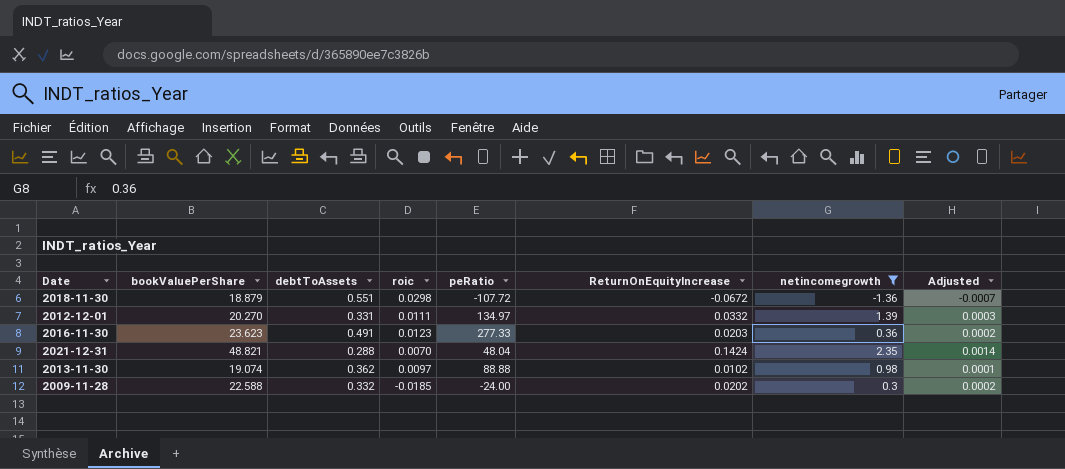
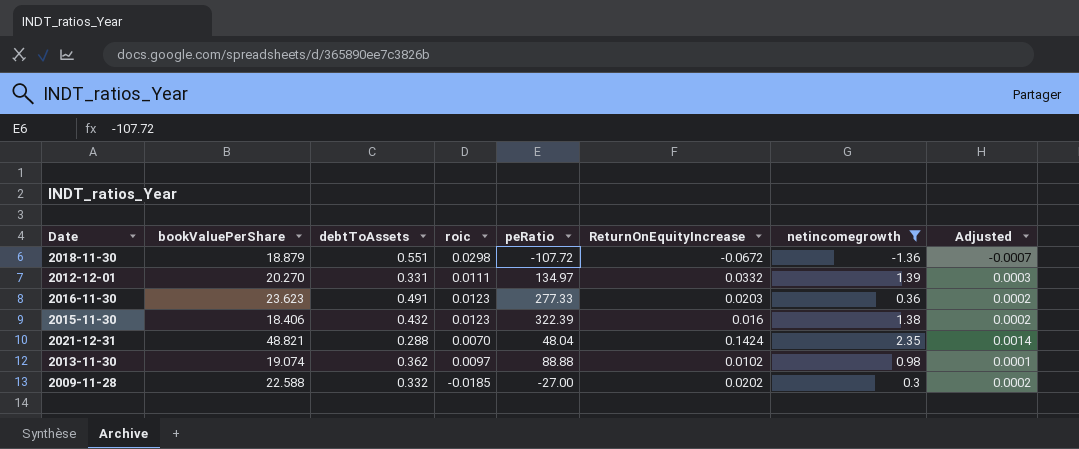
row 2015-11-30: none -> 18.406 | 0.432 | 0.0123 | 322.39 | 0.016 | 1.38 | 0.0002
2009-11-28 | peRatio: -24.00 -> -27.00

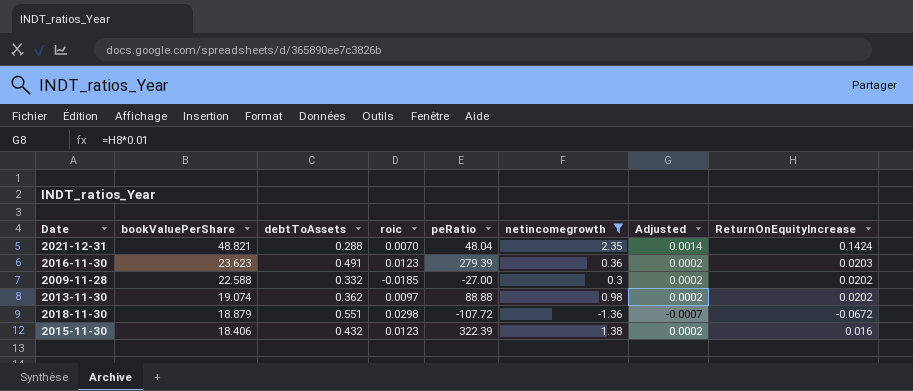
row order: none -> bookValuePerShare descending
column ReturnOnEquityIncrease | position: 6 -> 8
row 2012-12-01: 20.270 | 0.331 | 0.0111 | 134.97 | 0.0332 | 1.39 | 0.0003 -> none
2016-11-30 | peRatio: 277.33 -> 279.39
2013-11-30 | Adjusted: 0.0001 -> 0.0002
2013-11-30 | ReturnOnEquityIncrease: 0.0102 -> 0.0202

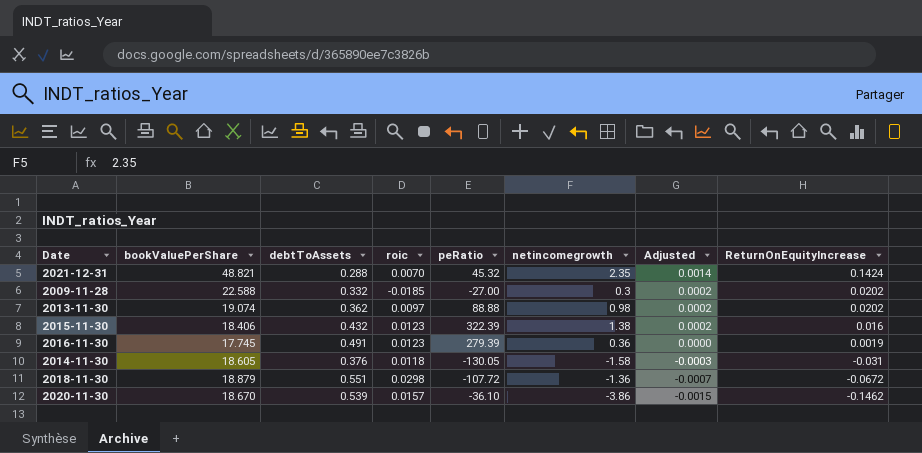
filter: netincomegrowth >= -1.36 -> none
row order: bookValuePerShare descending -> Adjusted descending
2021-12-31 | peRatio: 48.04 -> 45.32
2016-11-30 | bookValuePerShare: 23.623 -> 17.745
2016-11-30 | Adjusted: 0.0002 -> 0.0000
2016-11-30 | ReturnOnEquityIncrease: 0.0203 -> 0.0019

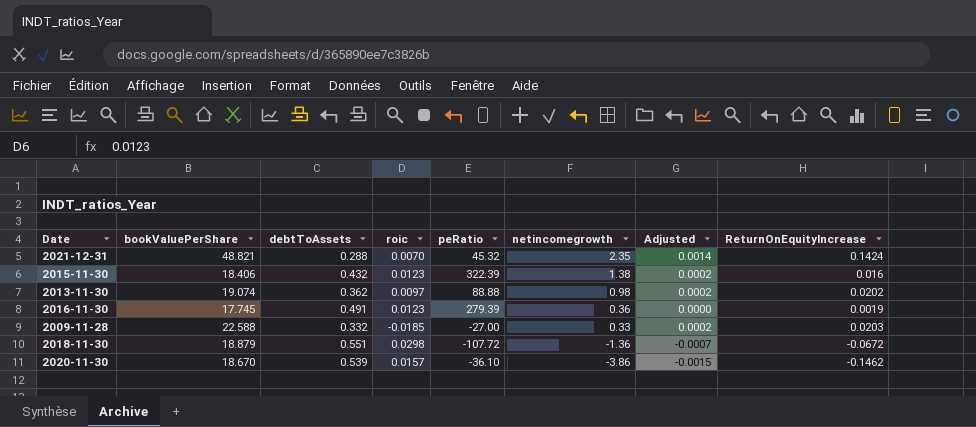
row order: Adjusted descending -> netincomegrowth descending
row 2014-11-30: 18.605 | 0.376 | 0.0118 | -130.05 | -1.58 | -0.0003 | -0.031 -> none
2009-11-28 | netincomegrowth: 0.3 -> 0.33
2009-11-28 | ReturnOnEquityIncrease: 0.0202 -> 0.0203

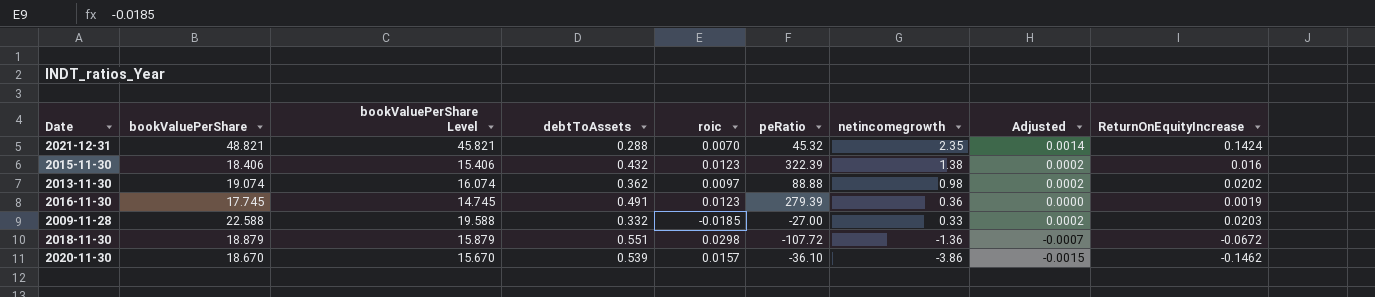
column bookValuePerShare Level | formula: none -> [bookValuePerShare] - 3

